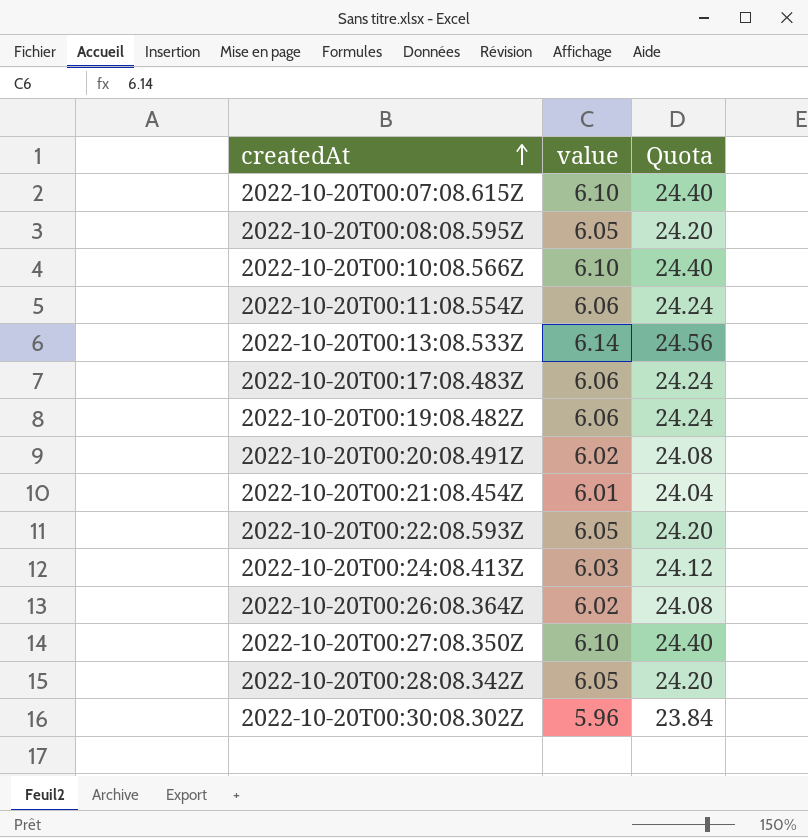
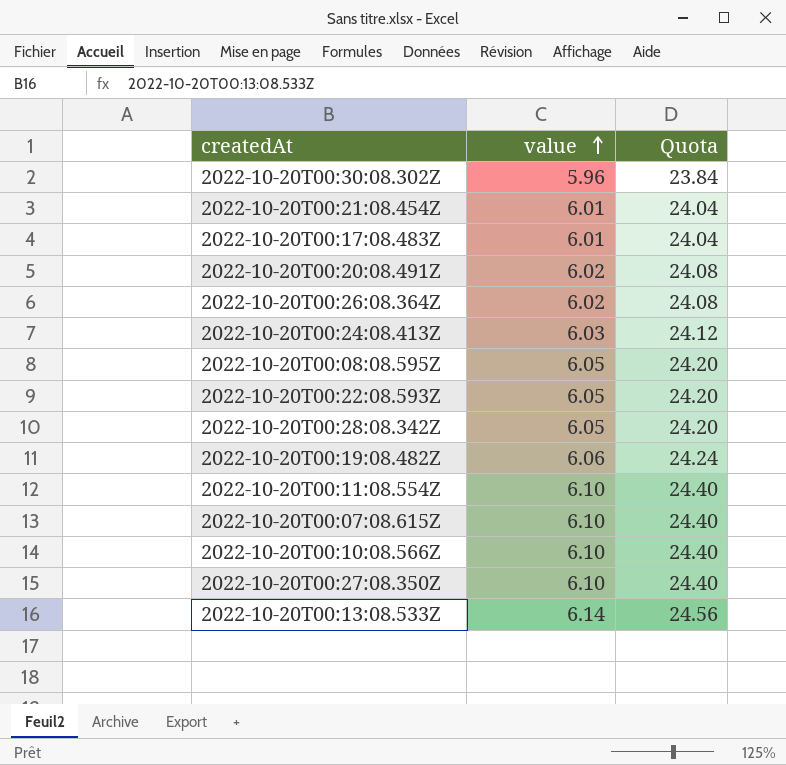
row order: createdAt ascending -> value ascending
2022-10-20T00:17:08.483Z | value: 6.06 -> 6.01
2022-10-20T00:17:08.483Z | Quota: 24.24 -> 24.04
2022-10-20T00:11:08.554Z | value: 6.06 -> 6.10
2022-10-20T00:11:08.554Z | Quota: 24.24 -> 24.40

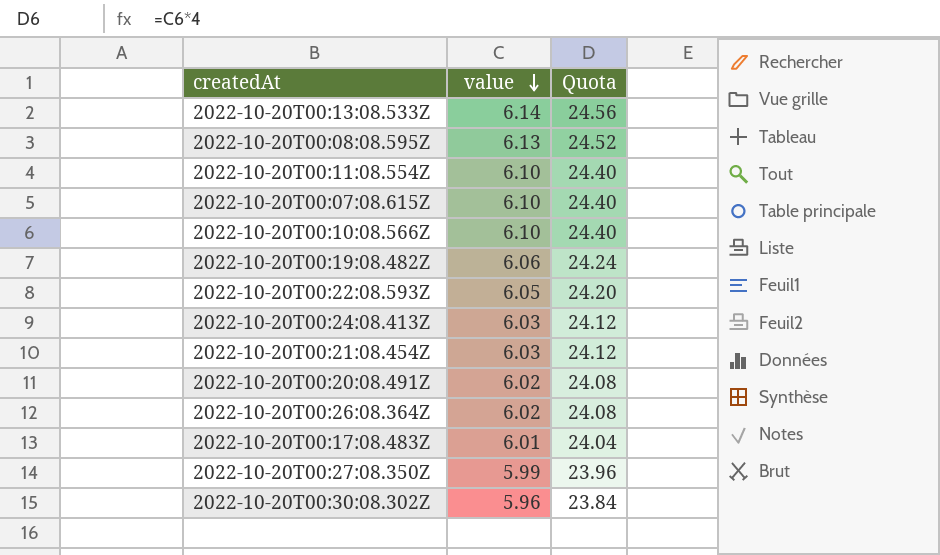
row order: value ascending -> value descending
row 2022-10-20T00:28:08.342Z: 6.05 | 24.20 -> none
2022-10-20T00:08:08.595Z | value: 6.05 -> 6.13
2022-10-20T00:08:08.595Z | Quota: 24.20 -> 24.52
2022-10-20T00:21:08.454Z | value: 6.01 -> 6.03
2022-10-20T00:21:08.454Z | Quota: 24.04 -> 24.12
2022-10-20T00:27:08.350Z | value: 6.10 -> 5.99
2022-10-20T00:27:08.350Z | Quota: 24.40 -> 23.96

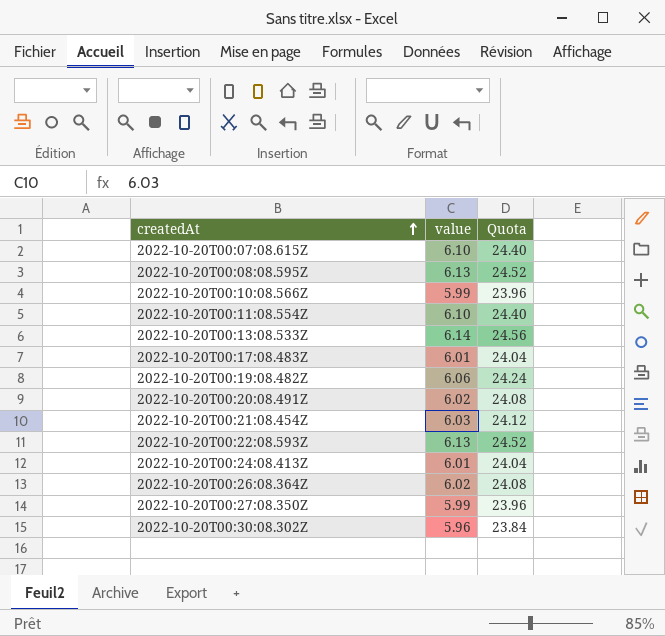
row order: value descending -> createdAt ascending
2022-10-20T00:10:08.566Z | value: 6.10 -> 5.99
2022-10-20T00:10:08.566Z | Quota: 24.40 -> 23.96
2022-10-20T00:22:08.593Z | value: 6.05 -> 6.13
2022-10-20T00:22:08.593Z | Quota: 24.20 -> 24.52
2022-10-20T00:24:08.413Z | value: 6.03 -> 6.01
2022-10-20T00:24:08.413Z | Quota: 24.12 -> 24.04

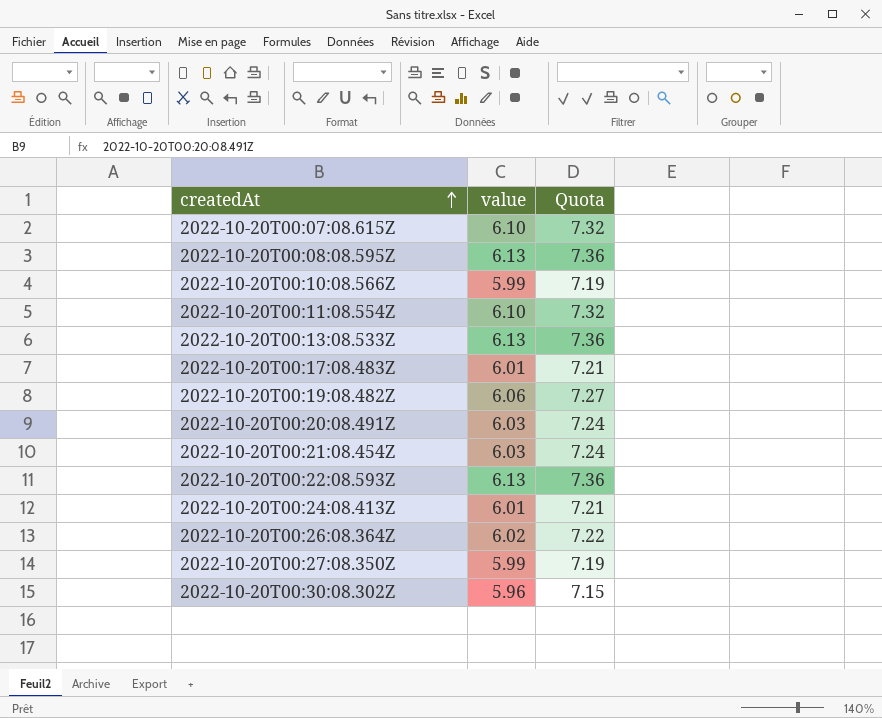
column Quota | formula: [value] * 4 -> [value] * 1.2
2022-10-20T00:13:08.533Z | value: 6.14 -> 6.13
2022-10-20T00:20:08.491Z | value: 6.02 -> 6.03

